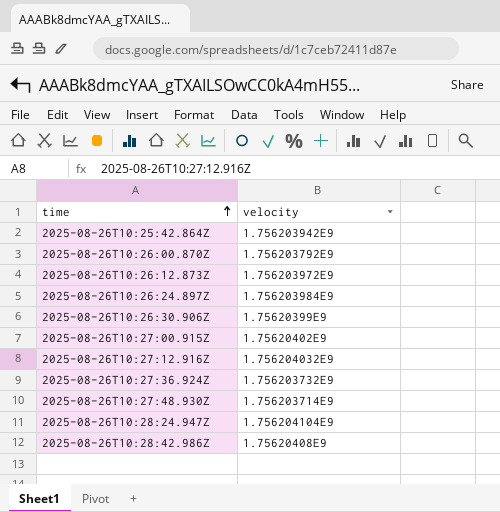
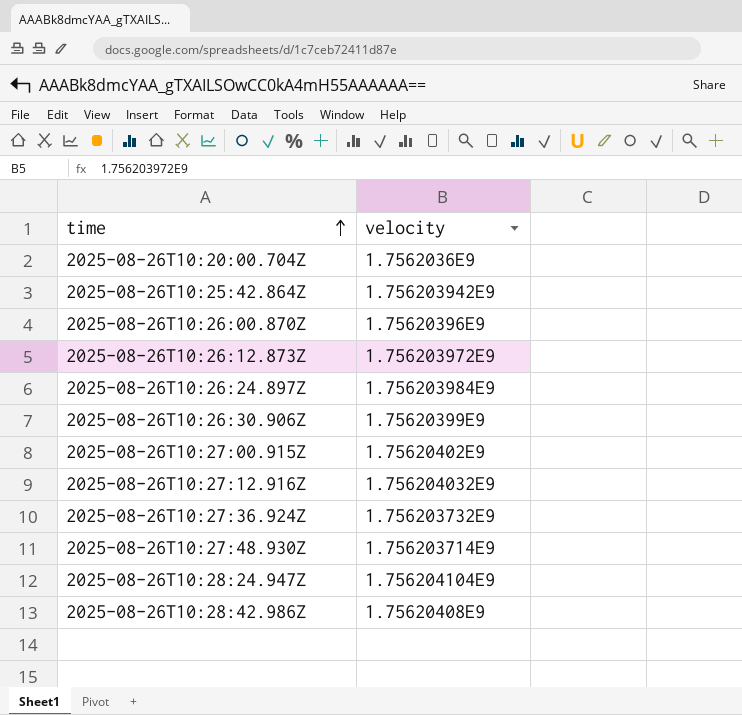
row 2025-08-26T10:20:00.704Z: none -> 1.7562036E9
2025-08-26T10:26:00.870Z | velocity: 1.756203792E9 -> 1.75620396E9

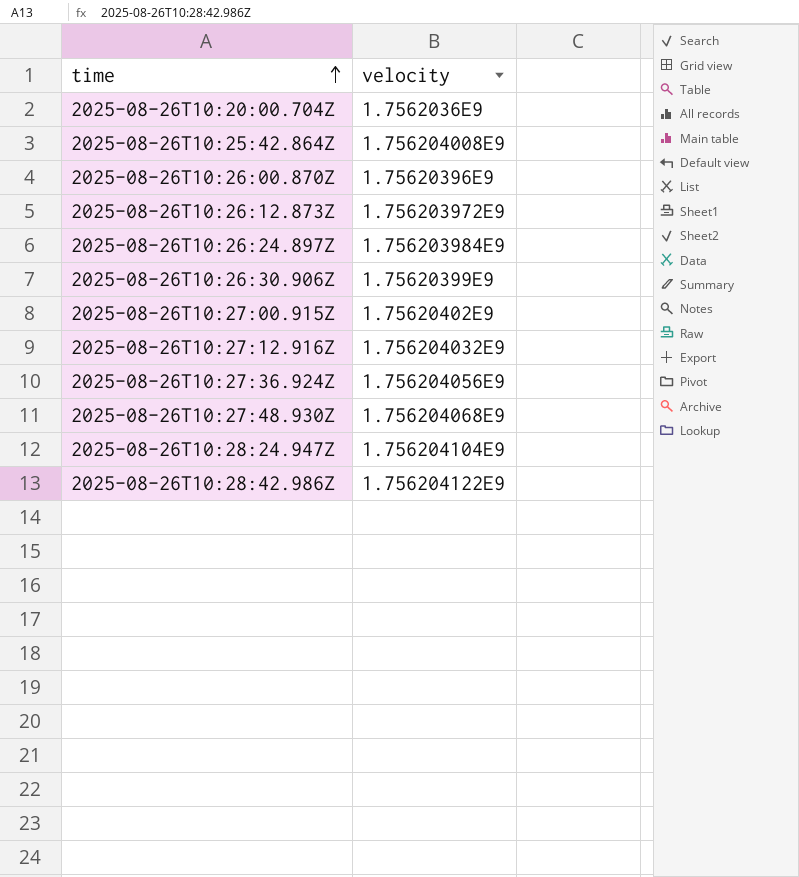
2025-08-26T10:25:42.864Z | velocity: 1.756203942E9 -> 1.756204008E9
2025-08-26T10:27:36.924Z | velocity: 1.756203732E9 -> 1.756204056E9
2025-08-26T10:27:48.930Z | velocity: 1.756203714E9 -> 1.756204068E9
2025-08-26T10:28:42.986Z | velocity: 1.75620408E9 -> 1.756204122E9

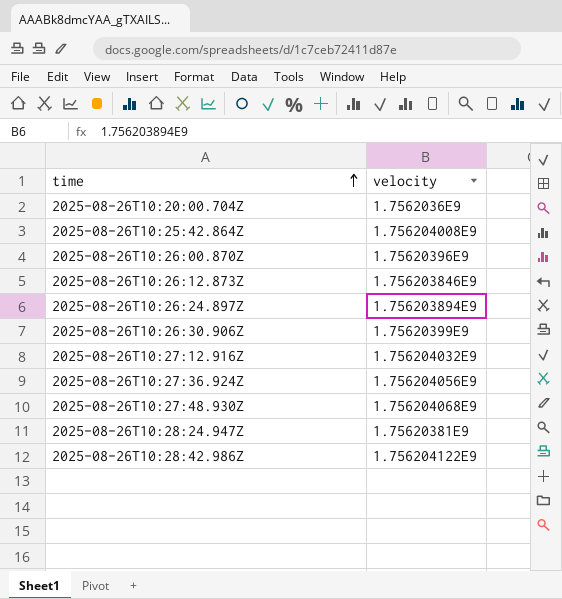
row 2025-08-26T10:27:00.915Z: 1.75620402E9 -> none
2025-08-26T10:26:12.873Z | velocity: 1.756203972E9 -> 1.756203846E9
2025-08-26T10:26:24.897Z | velocity: 1.756203984E9 -> 1.756203894E9
2025-08-26T10:28:24.947Z | velocity: 1.756204104E9 -> 1.75620381E9

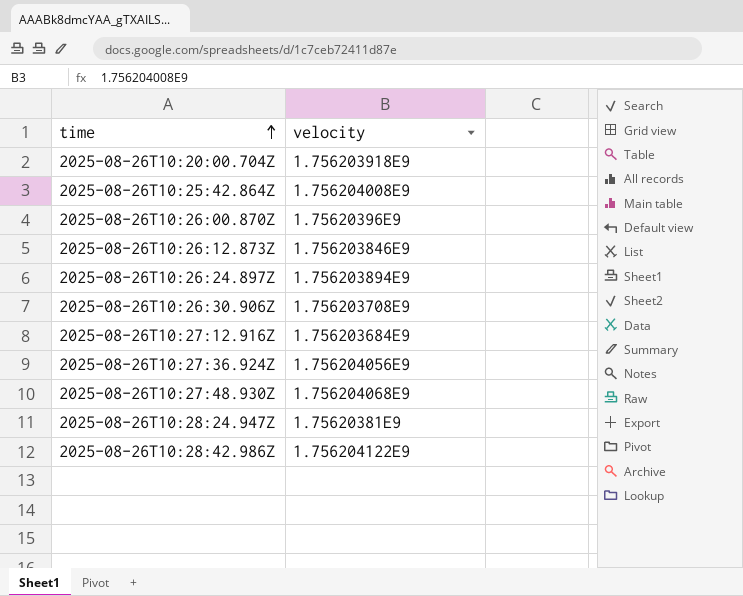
2025-08-26T10:20:00.704Z | velocity: 1.7562036E9 -> 1.756203918E9
2025-08-26T10:26:30.906Z | velocity: 1.75620399E9 -> 1.756203708E9
2025-08-26T10:27:12.916Z | velocity: 1.756204032E9 -> 1.756203684E9

